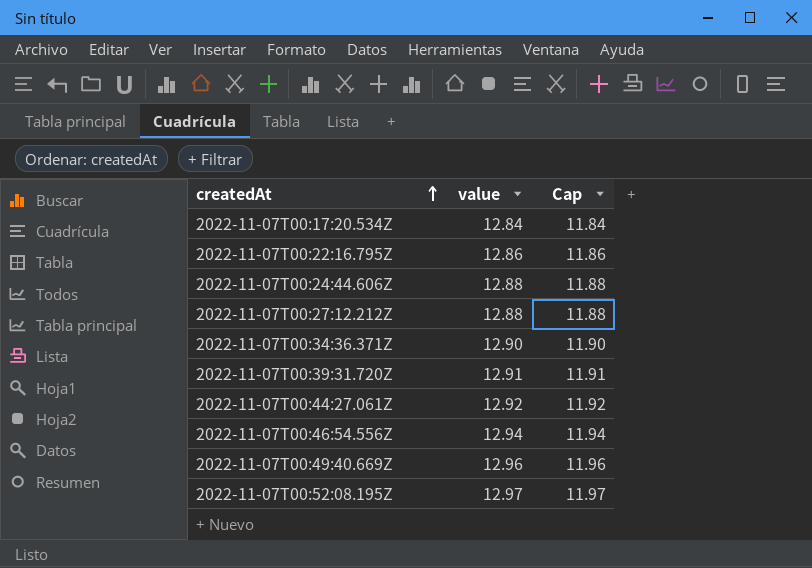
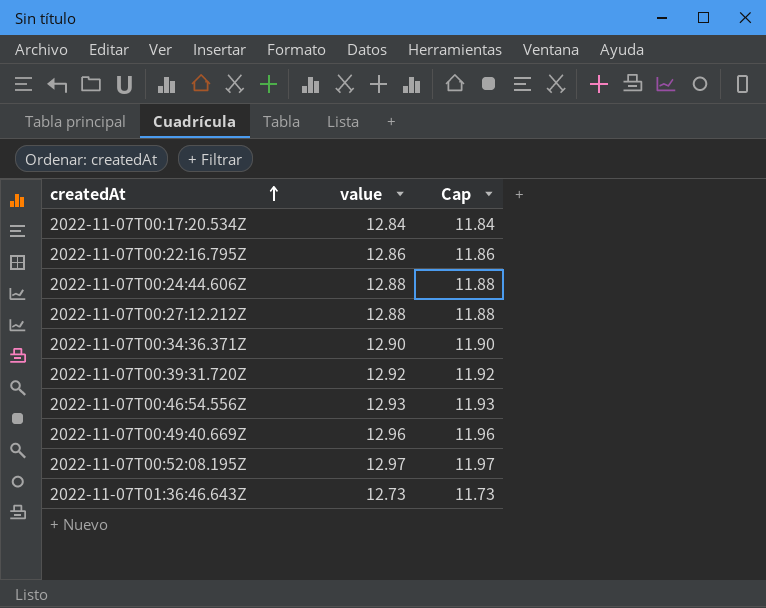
row 2022-11-07T00:44:27.061Z: 12.92 | 11.92 -> none
2022-11-07T00:39:31.720Z | value: 12.91 -> 12.92
2022-11-07T00:39:31.720Z | Cap: 11.91 -> 11.92
2022-11-07T00:46:54.556Z | value: 12.94 -> 12.93
2022-11-07T00:46:54.556Z | Cap: 11.94 -> 11.93
row 2022-11-07T01:36:46.643Z: none -> 12.73 | 11.73

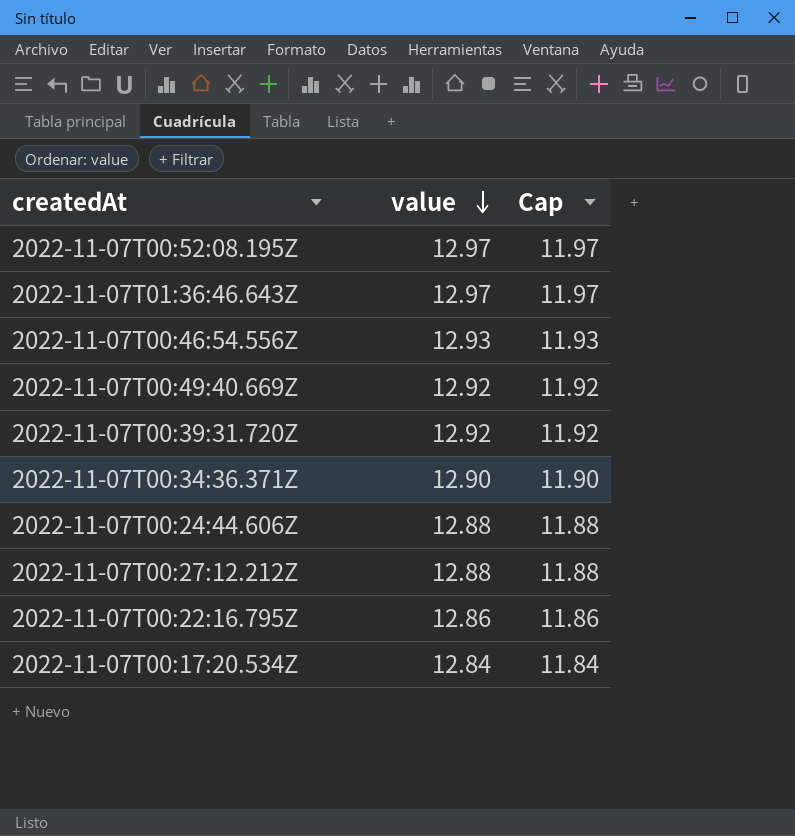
row order: createdAt ascending -> value descending
2022-11-07T01:36:46.643Z | value: 12.73 -> 12.97
2022-11-07T01:36:46.643Z | Cap: 11.73 -> 11.97
2022-11-07T00:49:40.669Z | value: 12.96 -> 12.92
2022-11-07T00:49:40.669Z | Cap: 11.96 -> 11.92

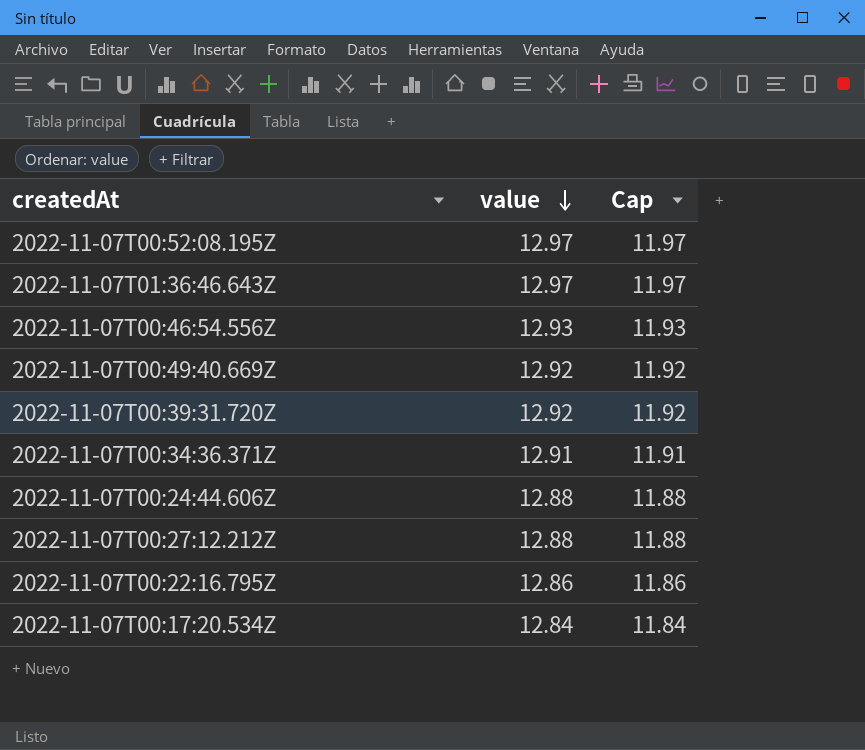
2022-11-07T00:34:36.371Z | value: 12.90 -> 12.91
2022-11-07T00:34:36.371Z | Cap: 11.90 -> 11.91

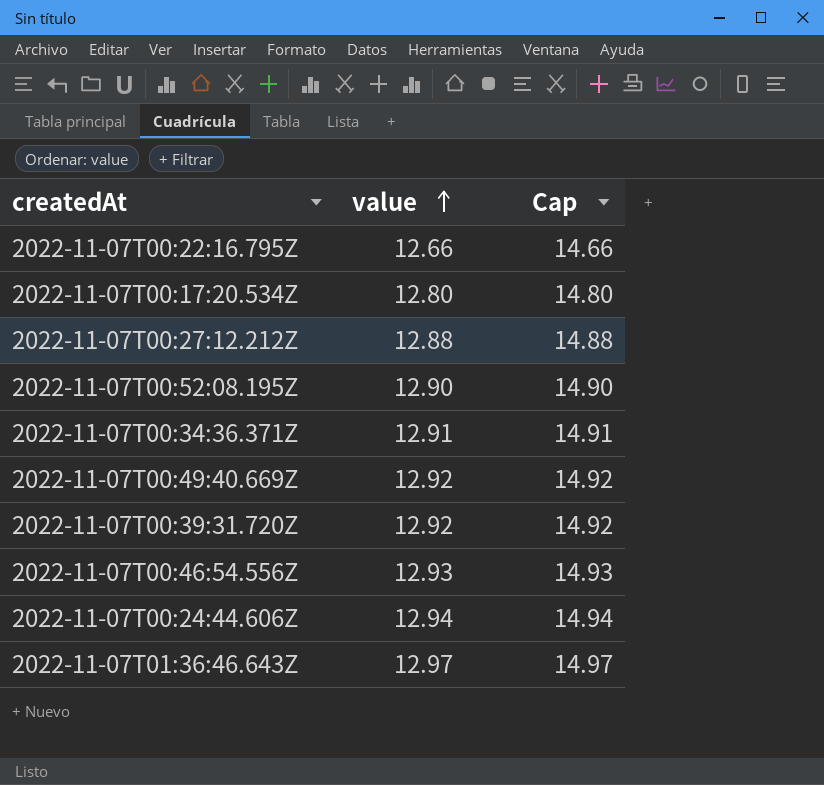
row order: value descending -> value ascending
column Cap | formula: [value] - 1 -> [value] + 2
2022-11-07T00:22:16.795Z | value: 12.86 -> 12.66
2022-11-07T00:17:20.534Z | value: 12.84 -> 12.80
2022-11-07T00:52:08.195Z | value: 12.97 -> 12.90
2022-11-07T00:24:44.606Z | value: 12.88 -> 12.94

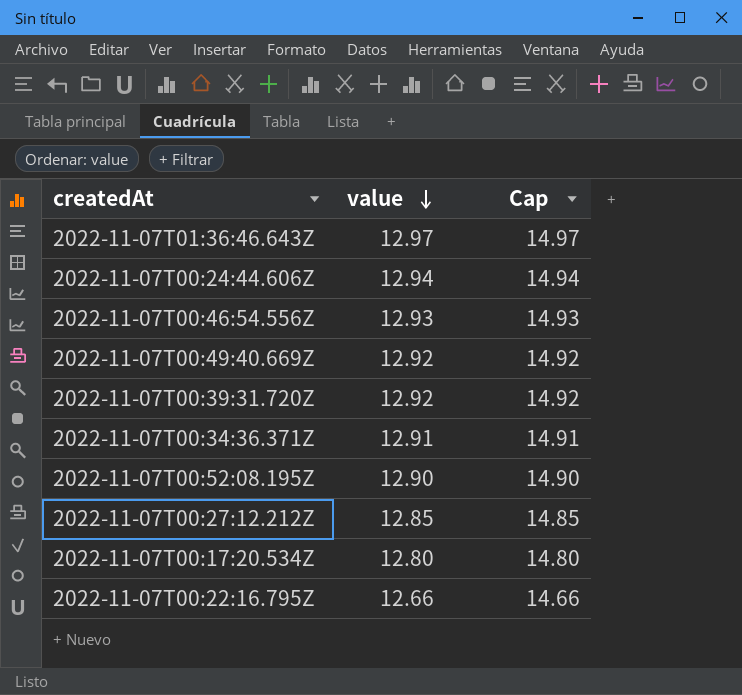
row order: value ascending -> value descending
2022-11-07T00:27:12.212Z | value: 12.88 -> 12.85
2022-11-07T00:27:12.212Z | Cap: 14.88 -> 14.85

